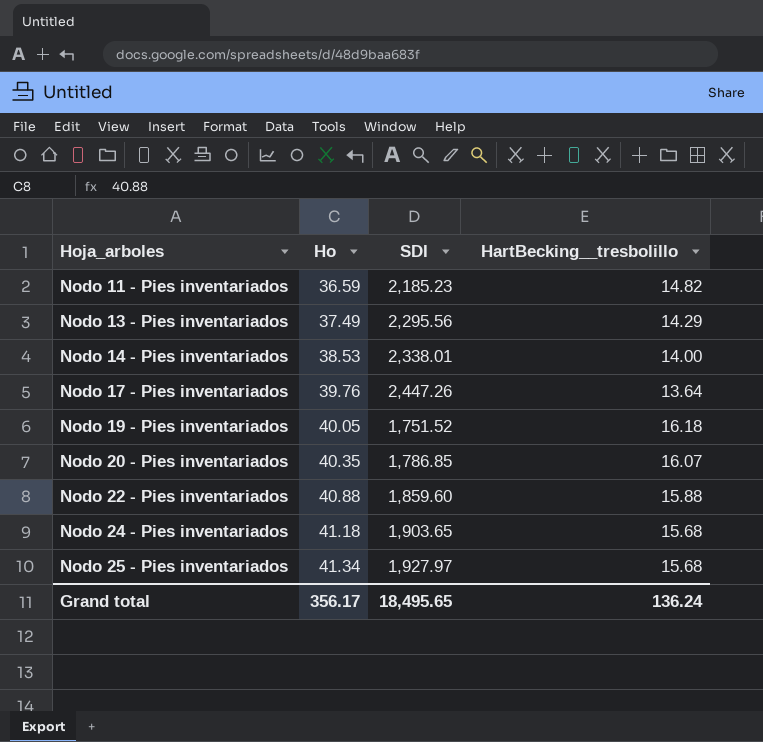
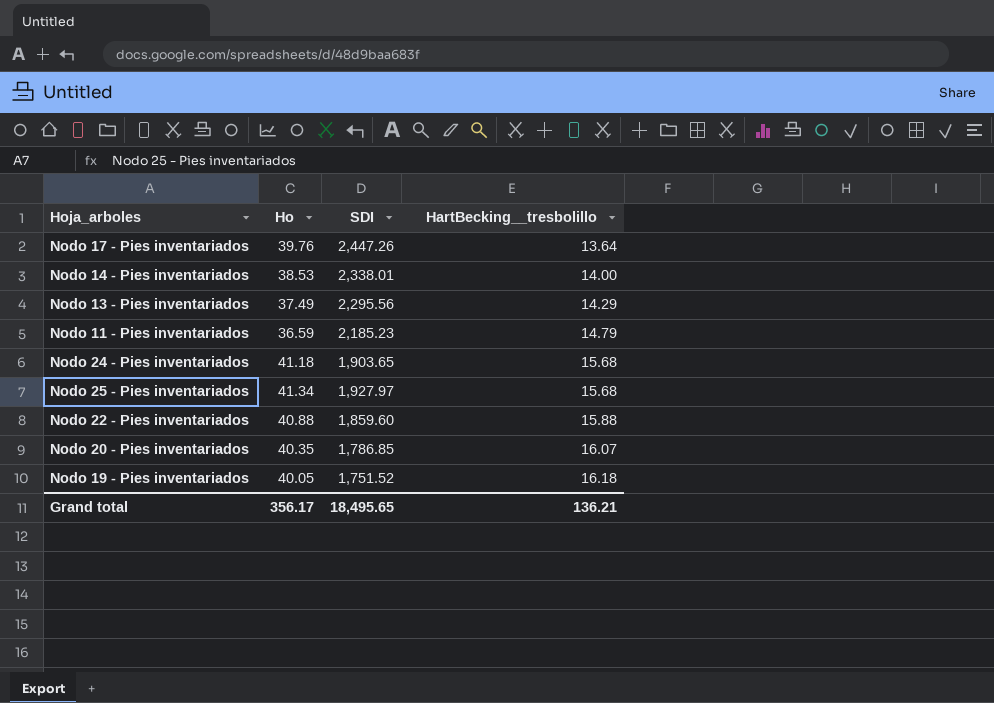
row order: Hoja_arboles ascending -> HartBecking__tresbolillo ascending
Nodo 11 - Pies inventariados | HartBecking__tresbolillo: 14.82 -> 14.79
Grand total | HartBecking__tresbolillo: 136.24 -> 136.21

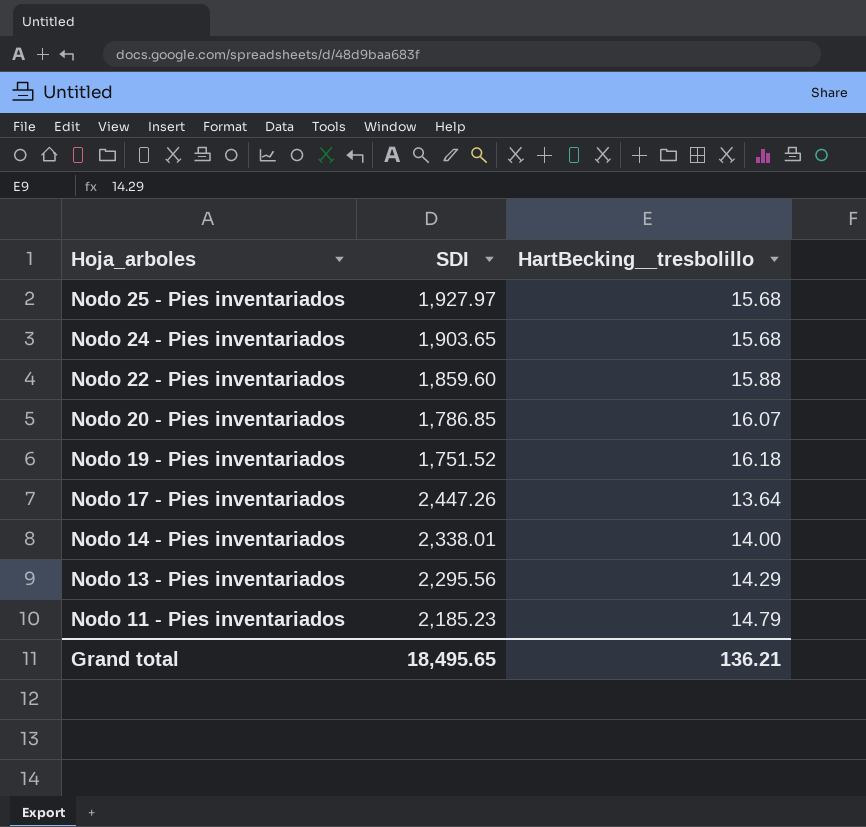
row order: HartBecking__tresbolillo ascending -> Hoja_arboles descending
column Ho | position: 2 -> none

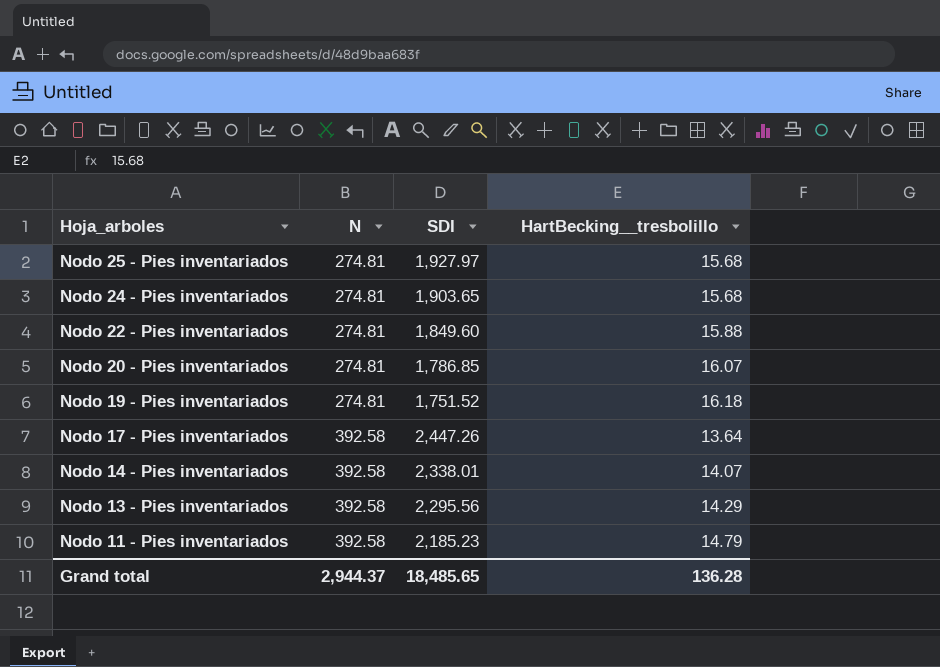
column N | position: none -> 2
Nodo 22 - Pies inventariados | SDI: 1,859.60 -> 1,849.60
Nodo 14 - Pies inventariados | HartBecking__tresbolillo: 14.00 -> 14.07
Grand total | SDI: 18,495.65 -> 18,485.65
Grand total | HartBecking__tresbolillo: 136.21 -> 136.28

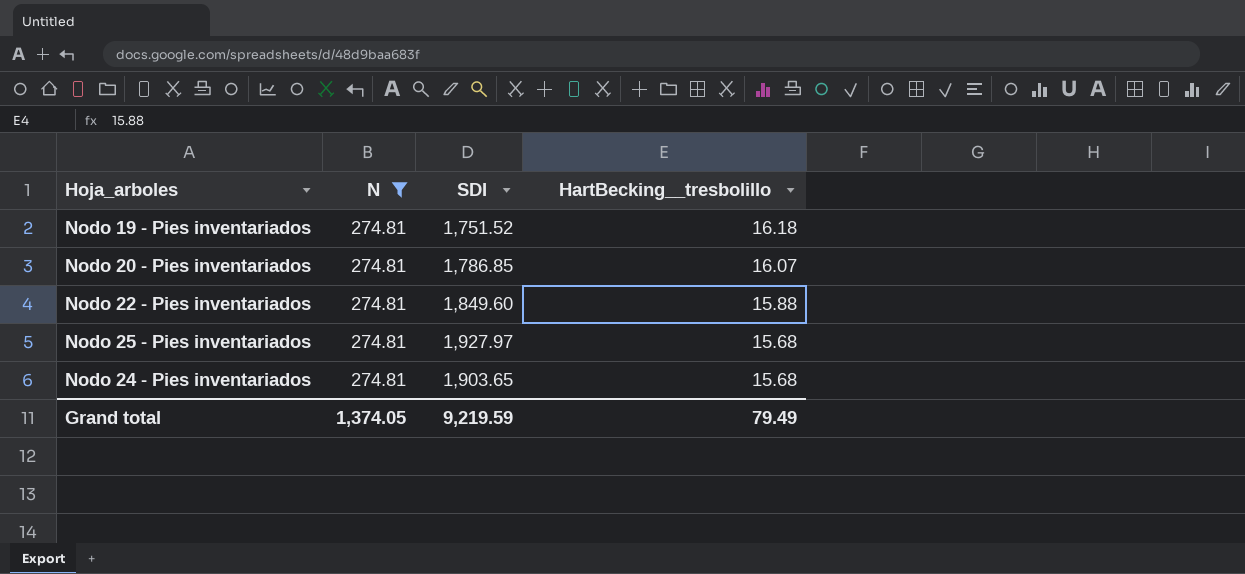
filter: none -> N = 274.81
row order: Hoja_arboles descending -> HartBecking__tresbolillo descending
Grand total | N: 2,944.37 -> 1,374.05
Grand total | SDI: 18,485.65 -> 9,219.59
Grand total | HartBecking__tresbolillo: 136.28 -> 79.49

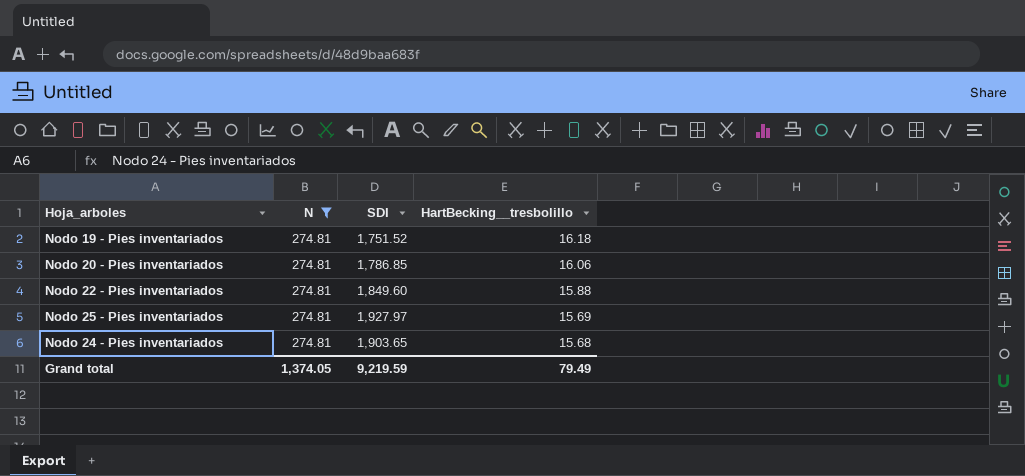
Nodo 20 - Pies inventariados | HartBecking__tresbolillo: 16.07 -> 16.06
Nodo 25 - Pies inventariados | HartBecking__tresbolillo: 15.68 -> 15.69

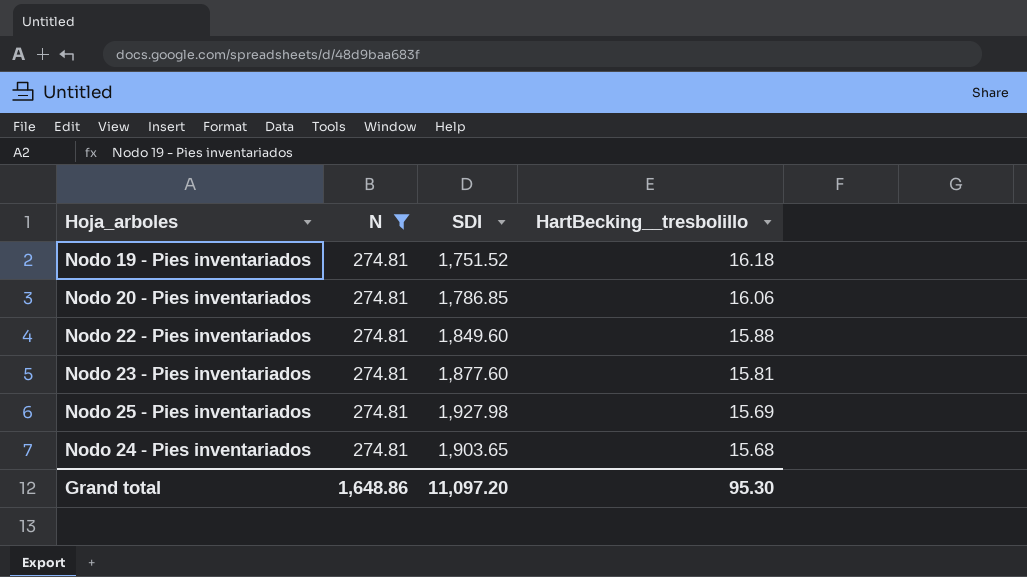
row Nodo 23 - Pies inventariados: none -> 274.81 | 1,877.60 | 15.81
Nodo 25 - Pies inventariados | SDI: 1,927.97 -> 1,927.98
Grand total | N: 1,374.05 -> 1,648.86
Grand total | SDI: 9,219.59 -> 11,097.20
Grand total | HartBecking__tresbolillo: 79.49 -> 95.30

